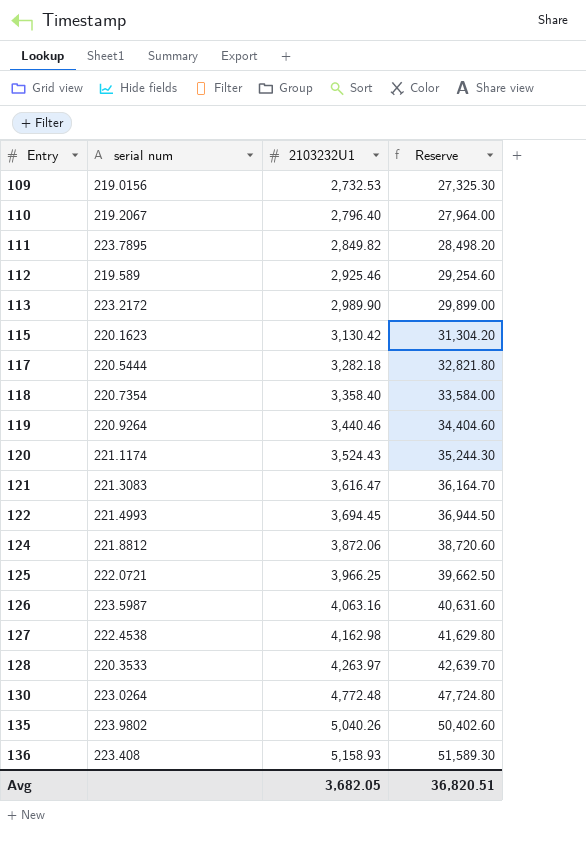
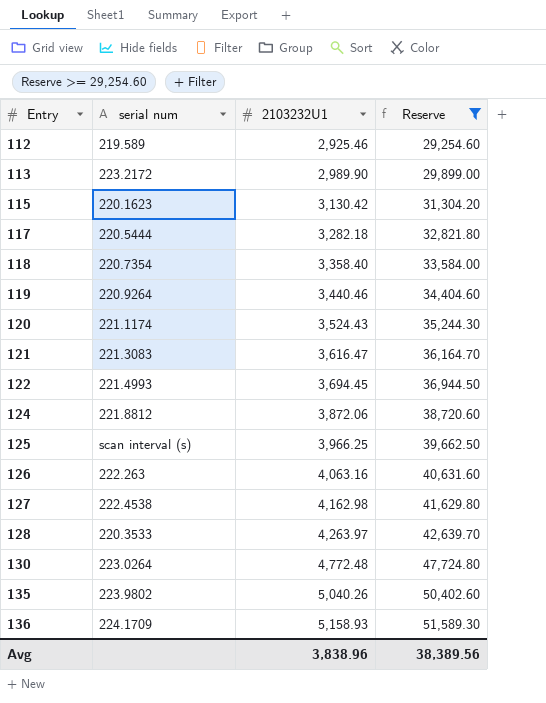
filter: none -> Reserve >= 29,254.60
125 | serial num: 222.0721 -> scan interval (s)
126 | serial num: 223.5987 -> 222.263
136 | serial num: 223.408 -> 224.1709
Avg | 2103232U1: 3,682.05 -> 3,838.96
Avg | Reserve: 36,820.51 -> 38,389.56

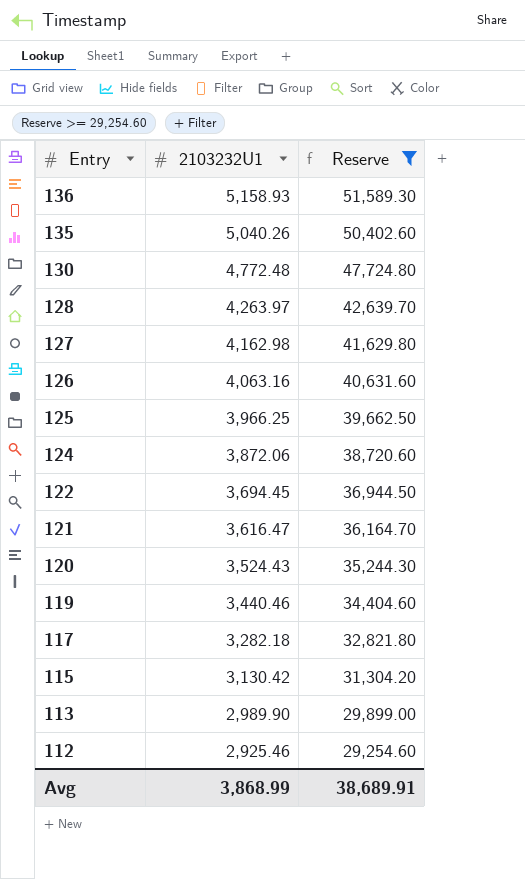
row order: Entry ascending -> Entry descending
column serial num | position: 2 -> none
row 118: 220.7354 | 3,358.40 | 33,584.00 -> none
Avg | 2103232U1: 3,838.96 -> 3,868.99
Avg | Reserve: 38,389.56 -> 38,689.91

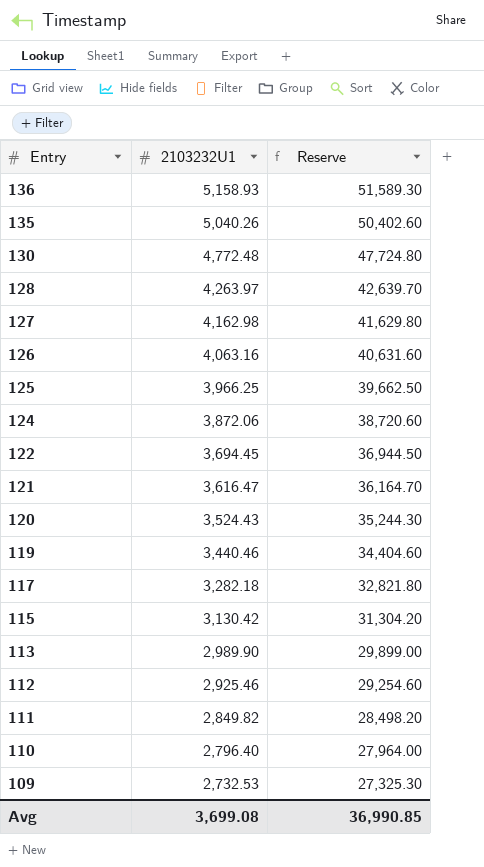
filter: Reserve >= 29,254.60 -> none
Avg | 2103232U1: 3,868.99 -> 3,699.08
Avg | Reserve: 38,689.91 -> 36,990.85

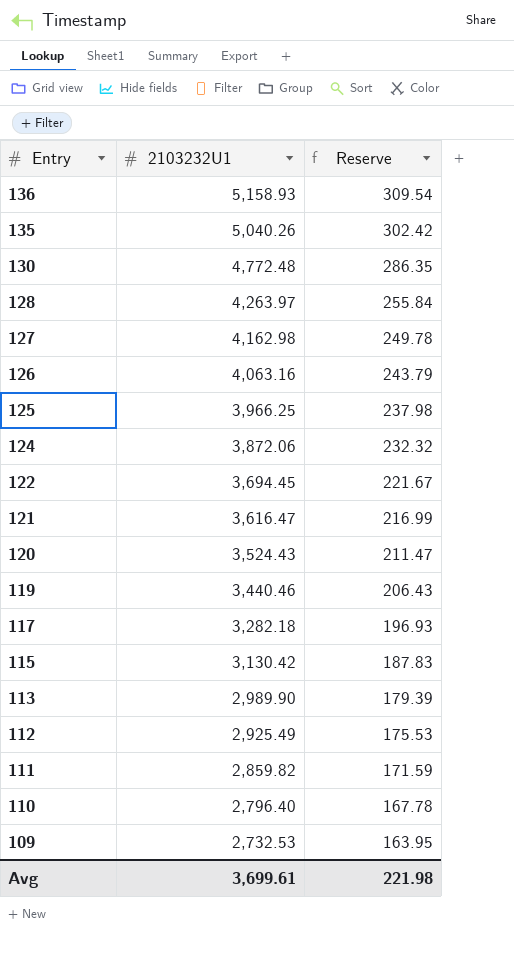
column Reserve | formula: [2103232U1] * 10 -> [2103232U1] * 0.06
112 | 2103232U1: 2,925.46 -> 2,925.49
111 | 2103232U1: 2,849.82 -> 2,859.82
Avg | 2103232U1: 3,699.08 -> 3,699.61
Avg | Reserve: 36,990.85 -> 221.98

